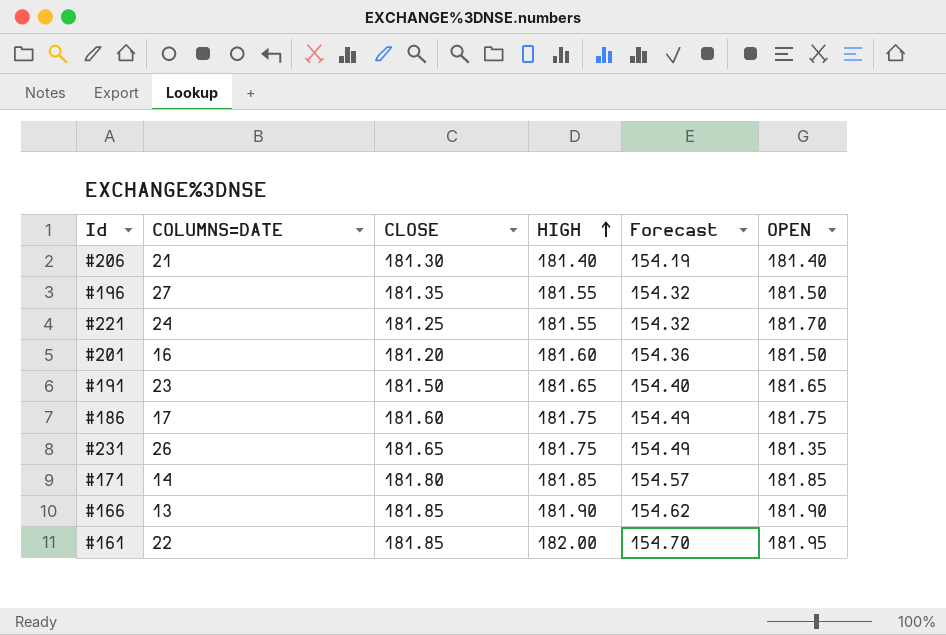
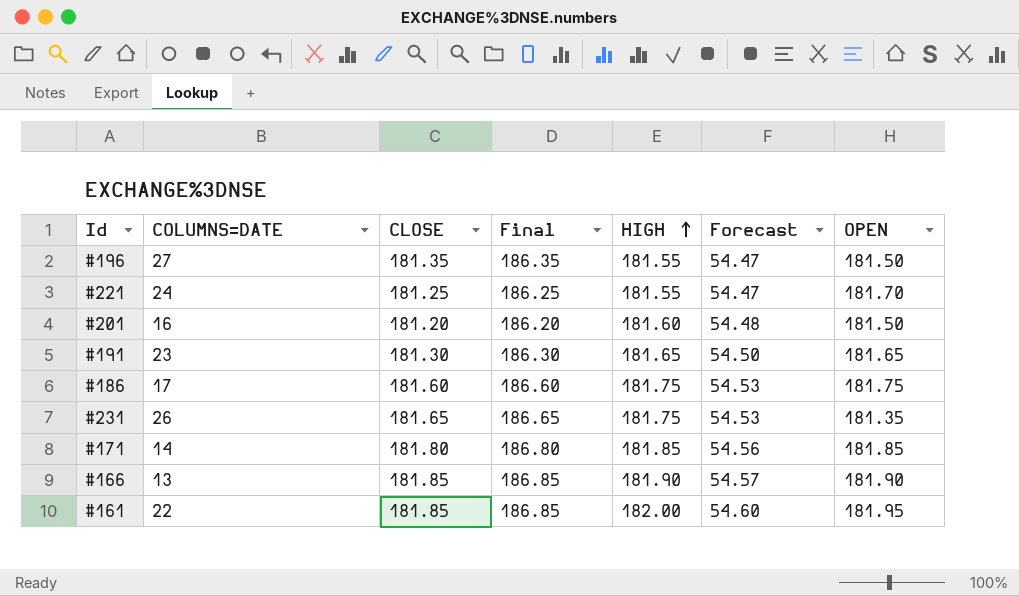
column Final | formula: none -> [CLOSE] + 5
column Forecast | formula: [HIGH] * 0.85 -> [HIGH] * 0.3
row #206: 21 | 181.30 | 181.40 | 154.19 | 181.40 -> none
#191 | CLOSE: 181.50 -> 181.30

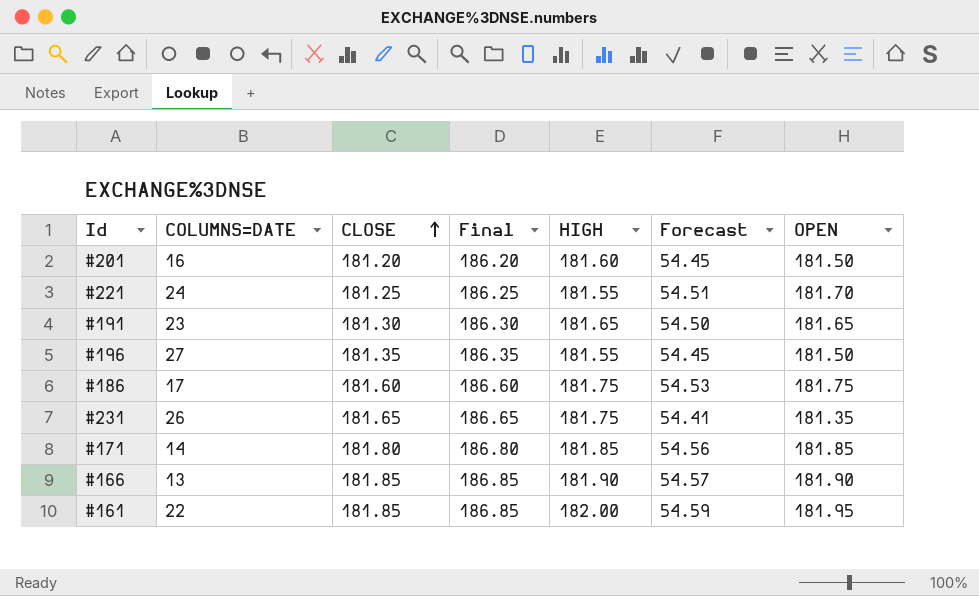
row order: HIGH ascending -> CLOSE ascending
column Forecast | formula: [HIGH] * 0.3 -> [OPEN] * 0.3

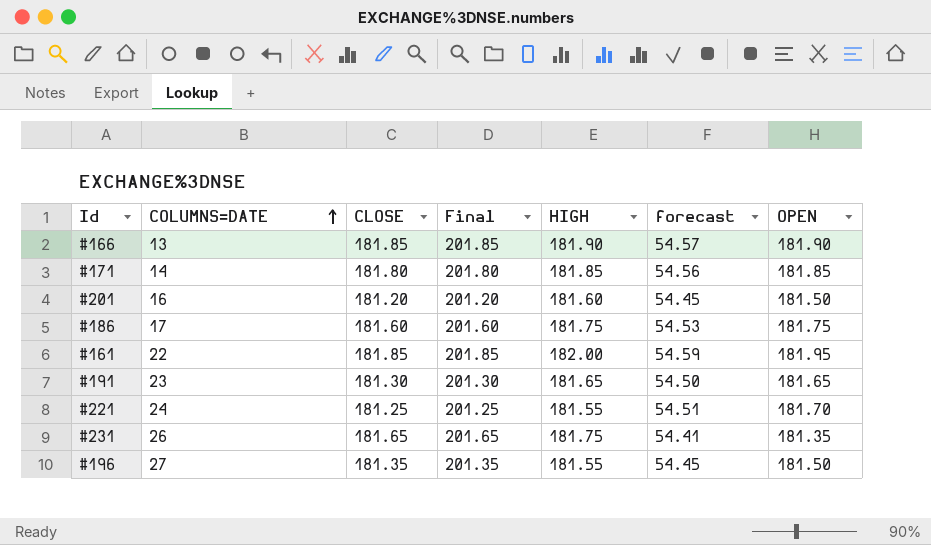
row order: CLOSE ascending -> COLUMNS=DATE ascending
column Final | formula: [CLOSE] + 5 -> [CLOSE] + 20
column name: Forecast -> forecast

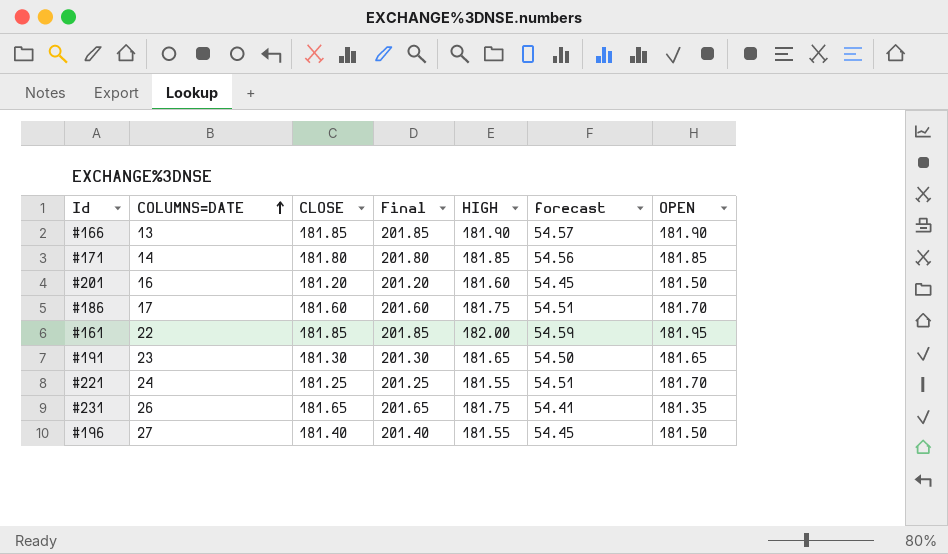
#186 | forecast: 54.53 -> 54.51
#186 | OPEN: 181.75 -> 181.70
#196 | CLOSE: 181.35 -> 181.40
#196 | Final: 201.35 -> 201.40

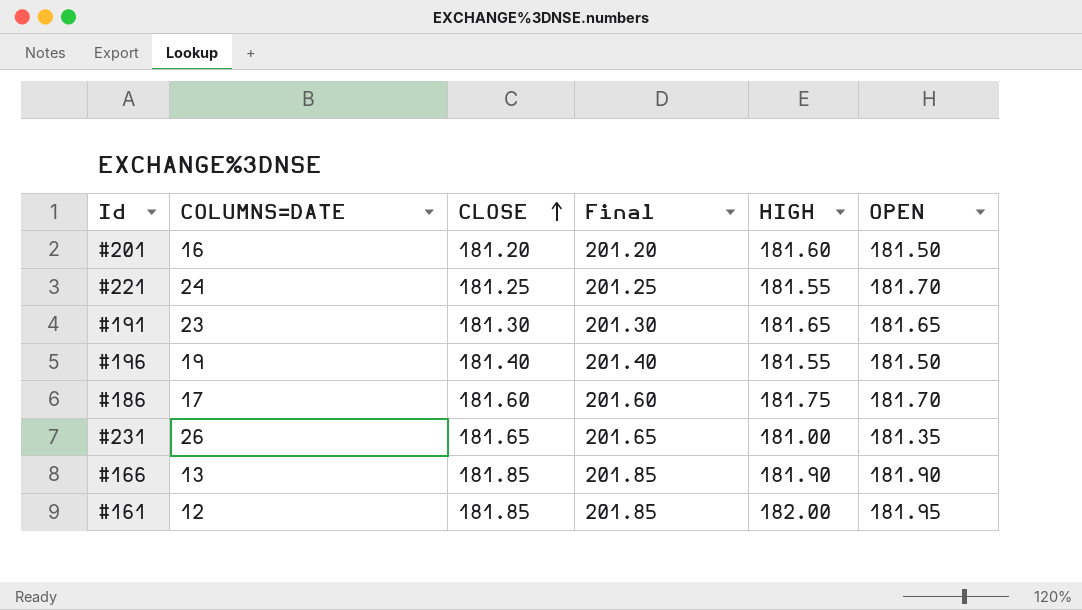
row order: COLUMNS=DATE ascending -> CLOSE ascending
column forecast | formula: [OPEN] * 0.3 -> none
row #171: 14 | 181.80 | 201.80 | 181.85 | 54.56 | 181.85 -> none
#196 | COLUMNS=DATE: 27 -> 19
#231 | HIGH: 181.75 -> 181.00
#161 | COLUMNS=DATE: 22 -> 12

